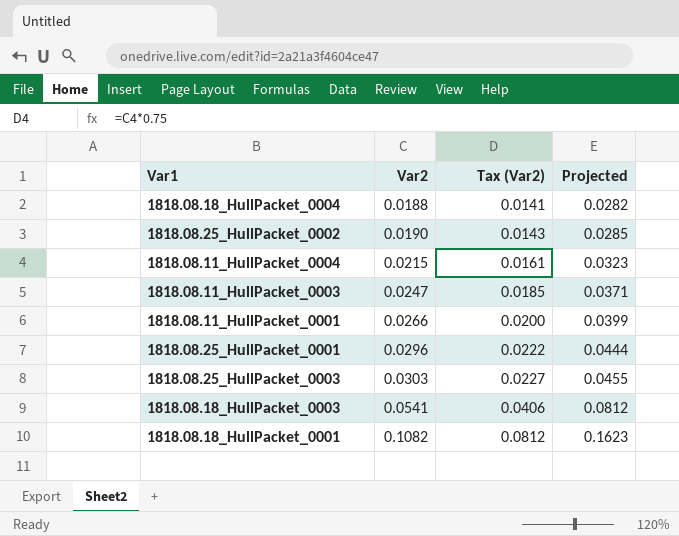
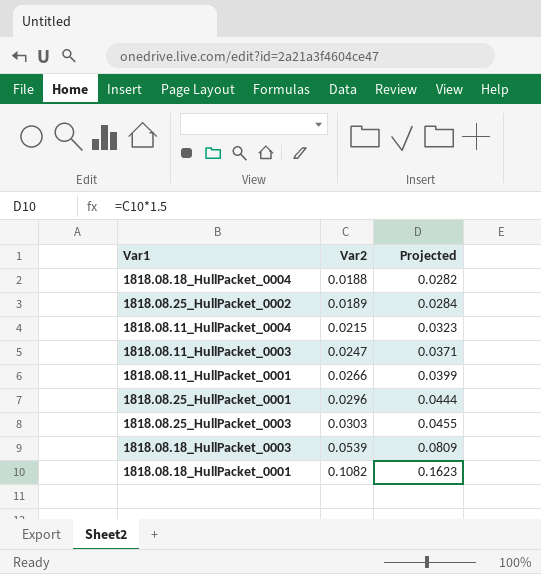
column Tax (Var2) | formula: [Var2] * 0.75 -> none
1818.08.25_HullPacket_0002 | Var2: 0.0190 -> 0.0189
1818.08.25_HullPacket_0002 | Projected: 0.0285 -> 0.0284
1818.08.18_HullPacket_0003 | Var2: 0.0541 -> 0.0539
1818.08.18_HullPacket_0003 | Projected: 0.0812 -> 0.0809

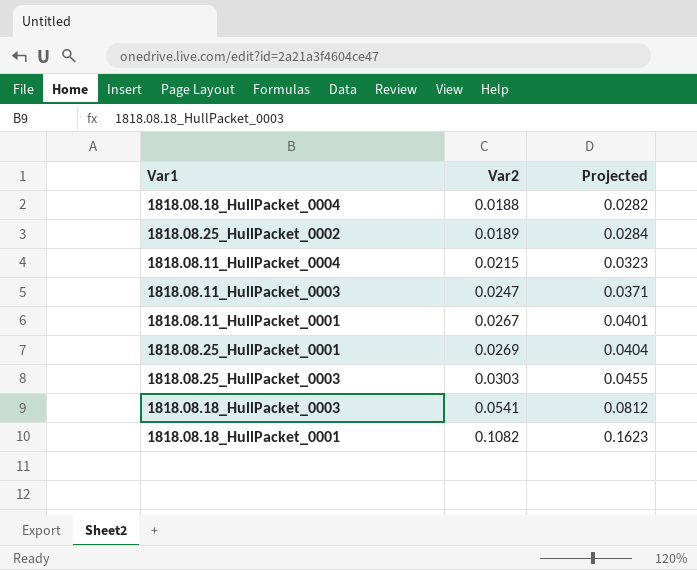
1818.08.11_HullPacket_0001 | Var2: 0.0266 -> 0.0267
1818.08.11_HullPacket_0001 | Projected: 0.0399 -> 0.0401
1818.08.25_HullPacket_0001 | Var2: 0.0296 -> 0.0269
1818.08.25_HullPacket_0001 | Projected: 0.0444 -> 0.0404
1818.08.18_HullPacket_0003 | Var2: 0.0539 -> 0.0541
1818.08.18_HullPacket_0003 | Projected: 0.0809 -> 0.0812

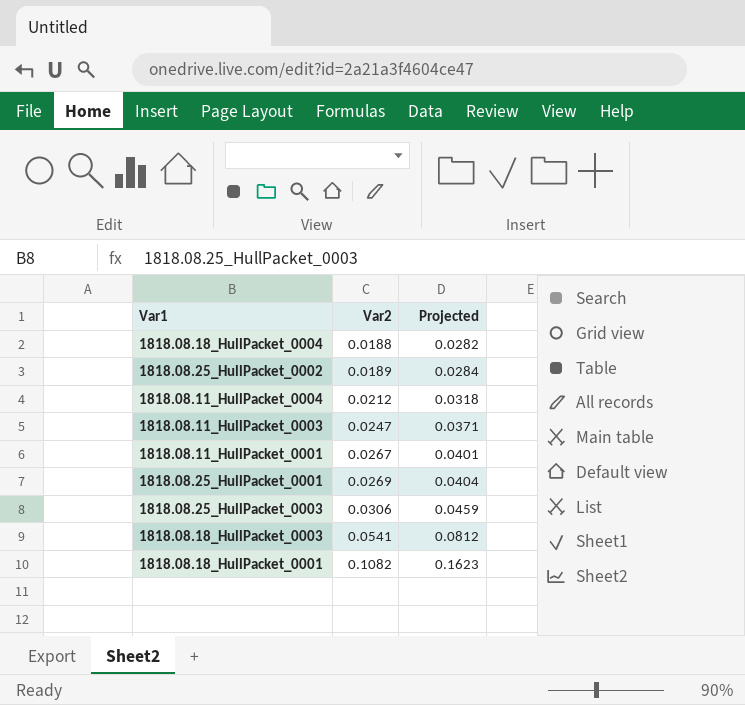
1818.08.11_HullPacket_0004 | Var2: 0.0215 -> 0.0212
1818.08.11_HullPacket_0004 | Projected: 0.0323 -> 0.0318
1818.08.25_HullPacket_0003 | Var2: 0.0303 -> 0.0306
1818.08.25_HullPacket_0003 | Projected: 0.0455 -> 0.0459

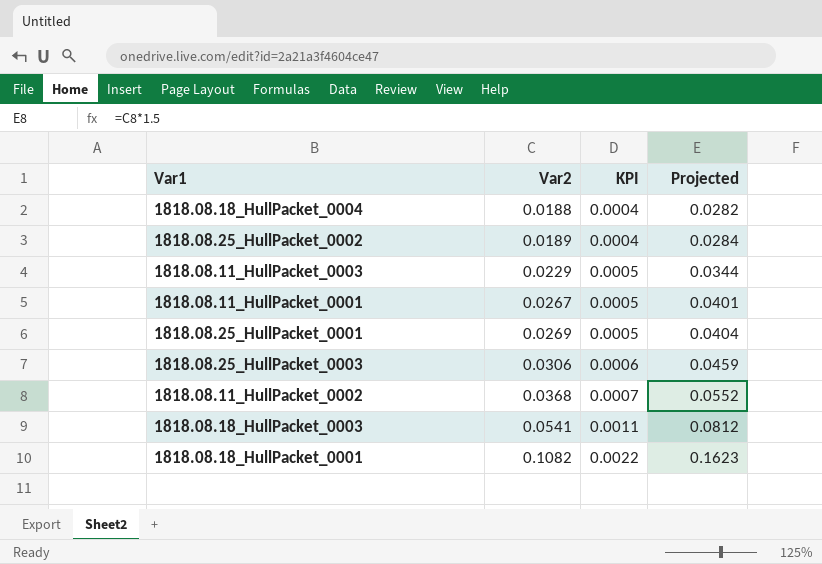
column KPI | formula: none -> [Var2] * 0.02
row 1818.08.11_HullPacket_0004: 0.0212 | 0.0318 -> none
1818.08.11_HullPacket_0003 | Var2: 0.0247 -> 0.0229
1818.08.11_HullPacket_0003 | Projected: 0.0371 -> 0.0344
row 1818.08.11_HullPacket_0002: none -> 0.0368 | 0.0007 | 0.0552

